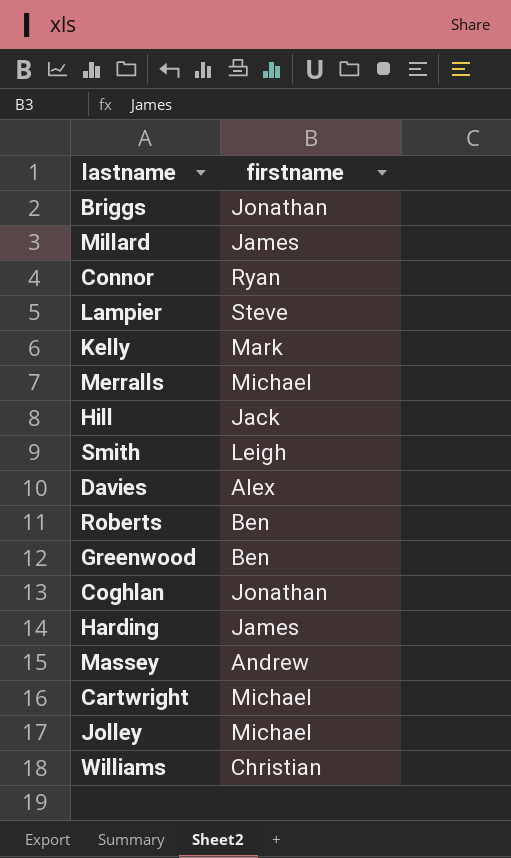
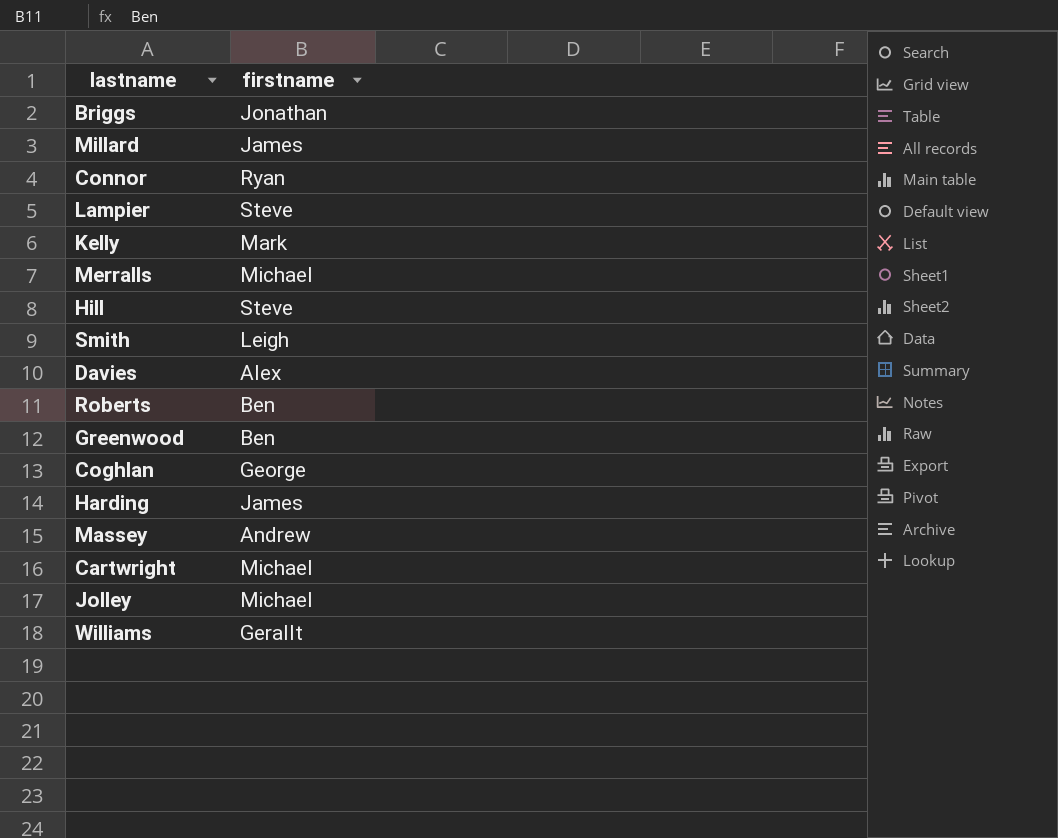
Hill | firstname: Jack -> Steve
Coghlan | firstname: Jonathan -> George
Williams | firstname: Christian -> Gerallt

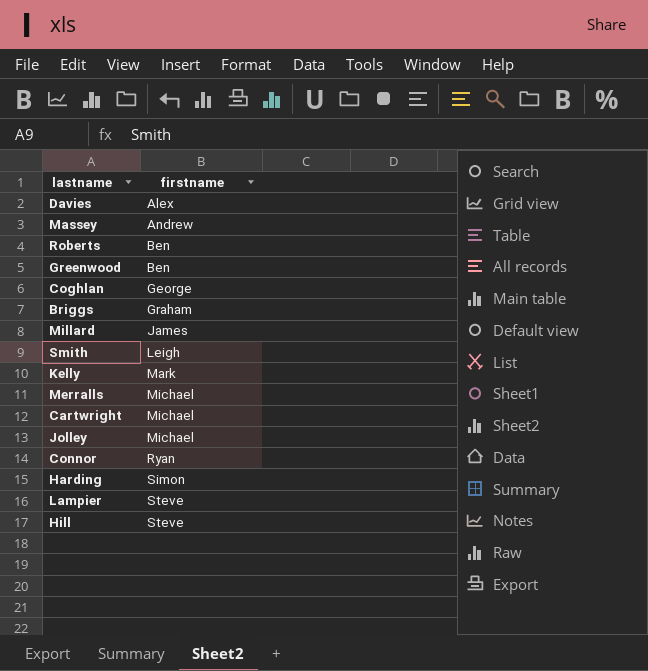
row order: none -> firstname ascending
row Williams: Gerallt -> none
Briggs | firstname: Jonathan -> Graham
Harding | firstname: James -> Simon

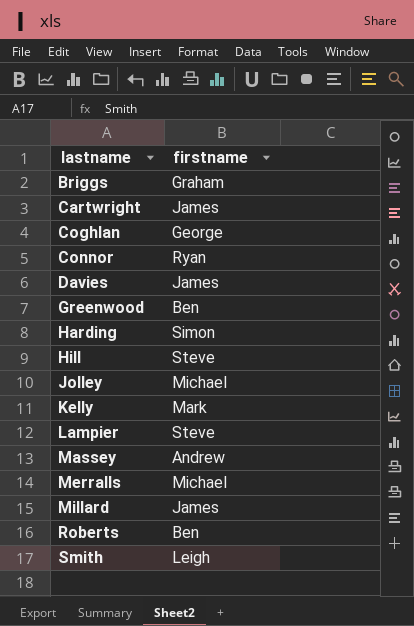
row order: firstname ascending -> lastname ascending
Cartwright | firstname: Michael -> James
Davies | firstname: Alex -> James

